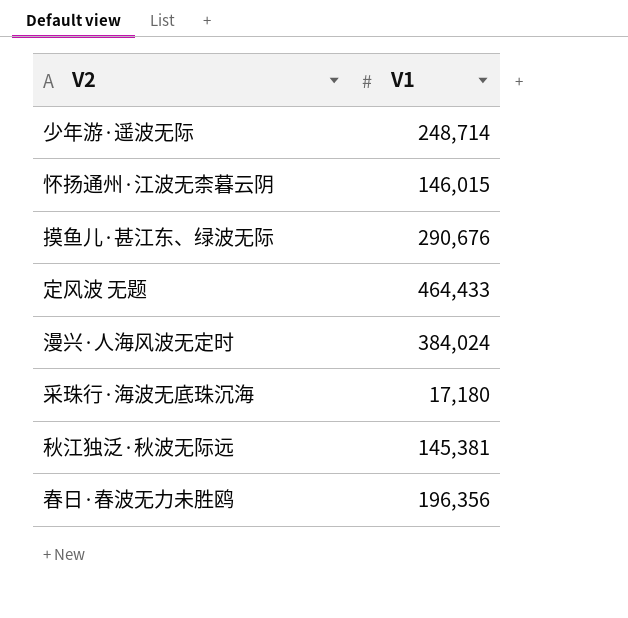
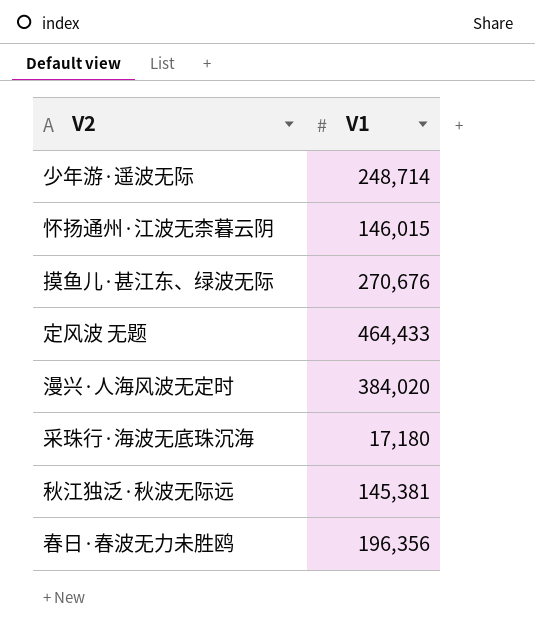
摸鱼儿·甚江东、绿波无际 | V1: 290,676 -> 270,676
漫兴·人海风波无定时 | V1: 384,024 -> 384,020

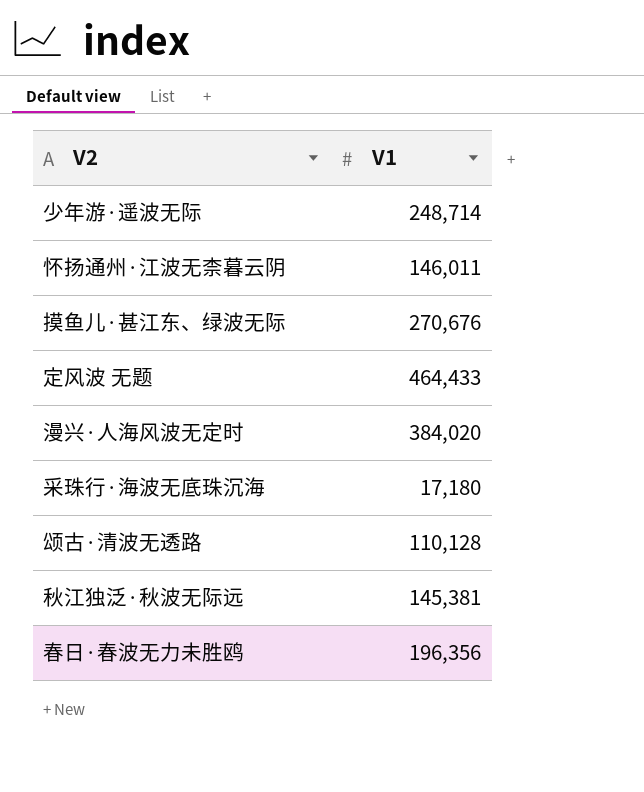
怀扬通州·江波无柰暮云阴 | V1: 146,015 -> 146,011
row 颂古·清波无透路: none -> 110,128

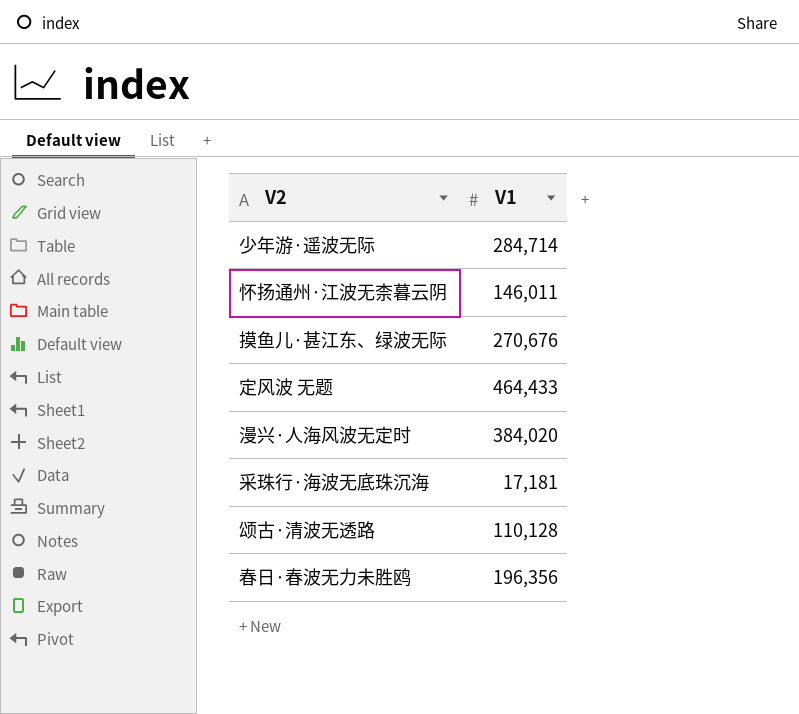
row 秋江独泛·秋波无际远: 145,381 -> none
少年游·遥波无际 | V1: 248,714 -> 284,714
采珠行·海波无底珠沉海 | V1: 17,180 -> 17,181

